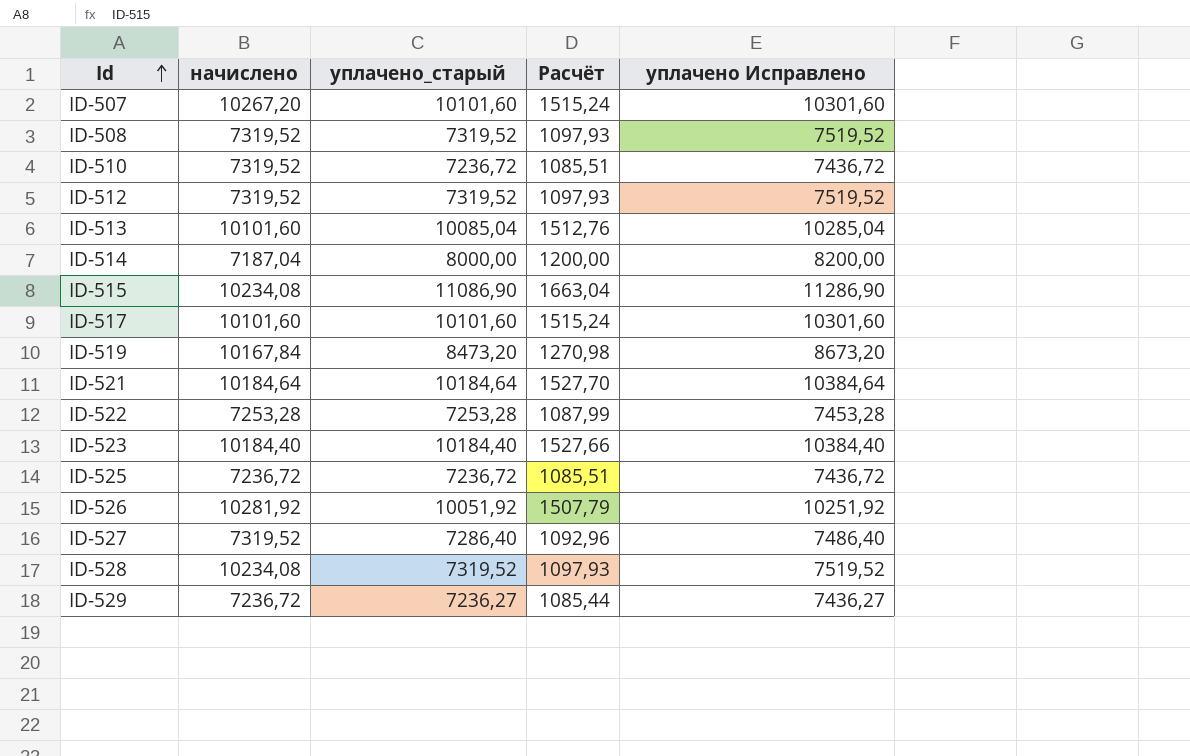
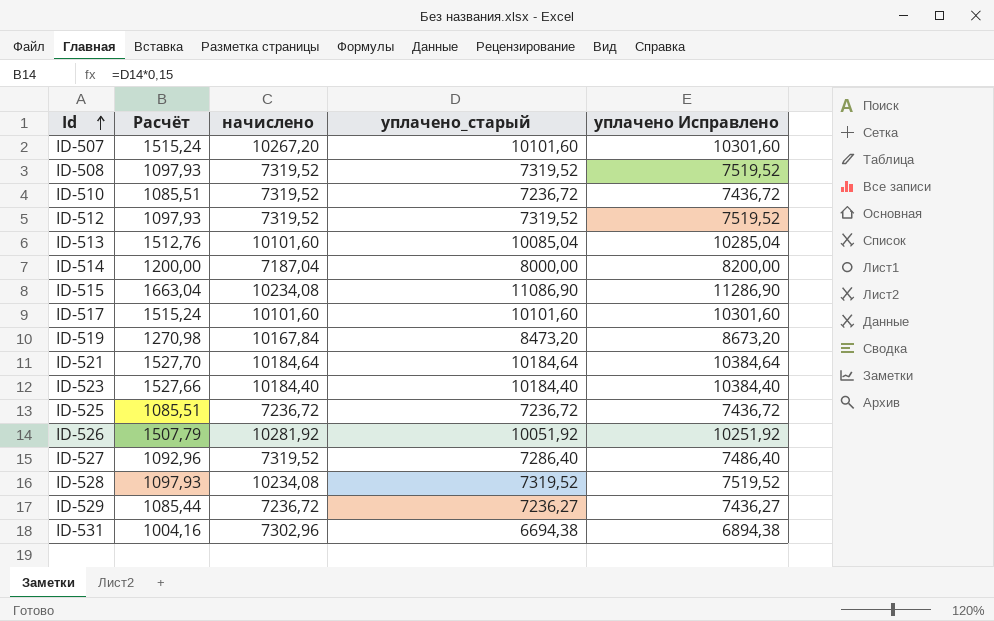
column Расчёт | position: 4 -> 2
row ID-522: 7253,28 | 7253,28 | 1087,99 | 7453,28 -> none
row ID-531: none -> 1004,16 | 7302,96 | 6694,38 | 6894,38

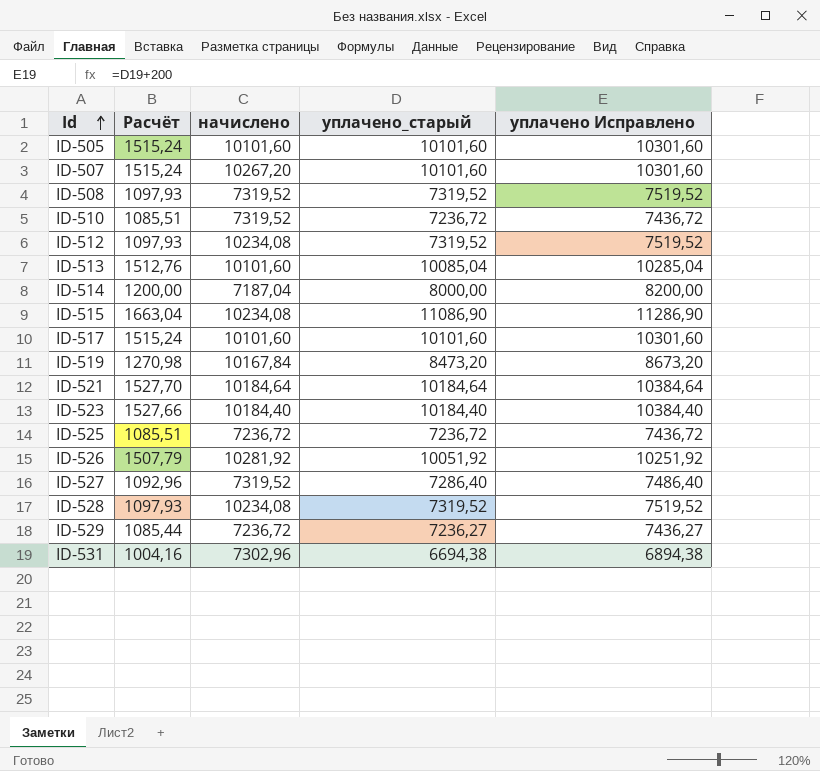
row ID-505: none -> 1515,24 | 10101,60 | 10101,60 | 10301,60
ID-512 | начислено: 7319,52 -> 10234,08

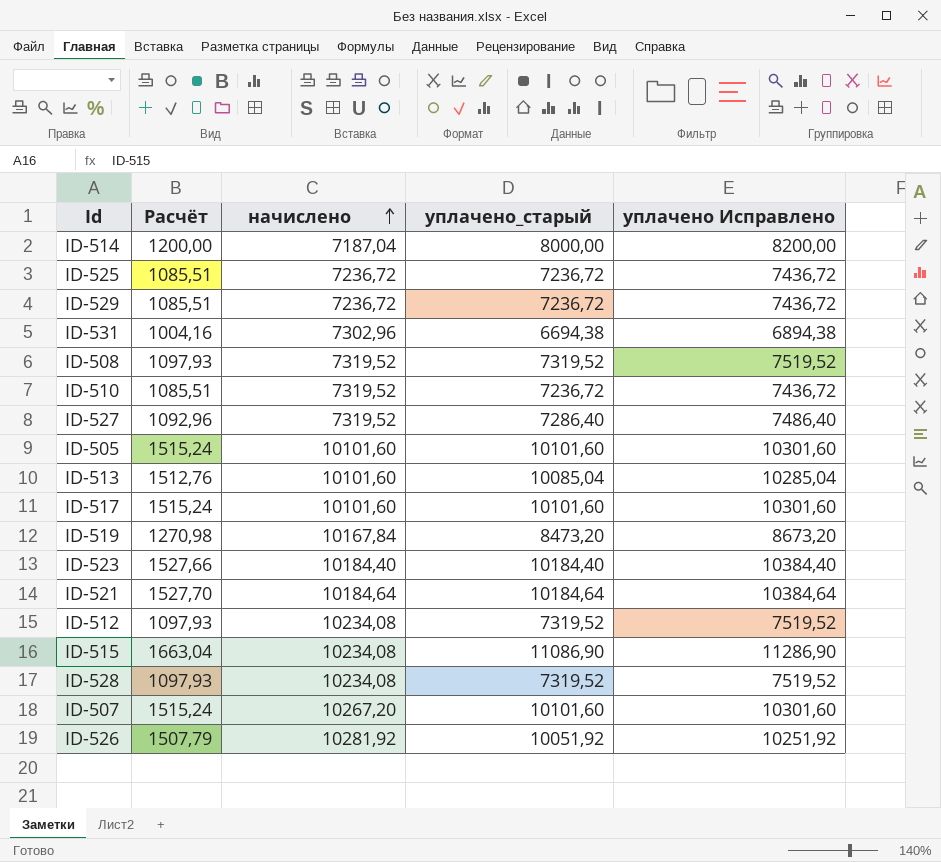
row order: Id ascending -> начислено ascending
ID-529 | Расчёт: 1085,44 -> 1085,51
ID-529 | уплачено_старый: 7236,27 -> 7236,72
ID-529 | уплачено Исправлено: 7436,27 -> 7436,72

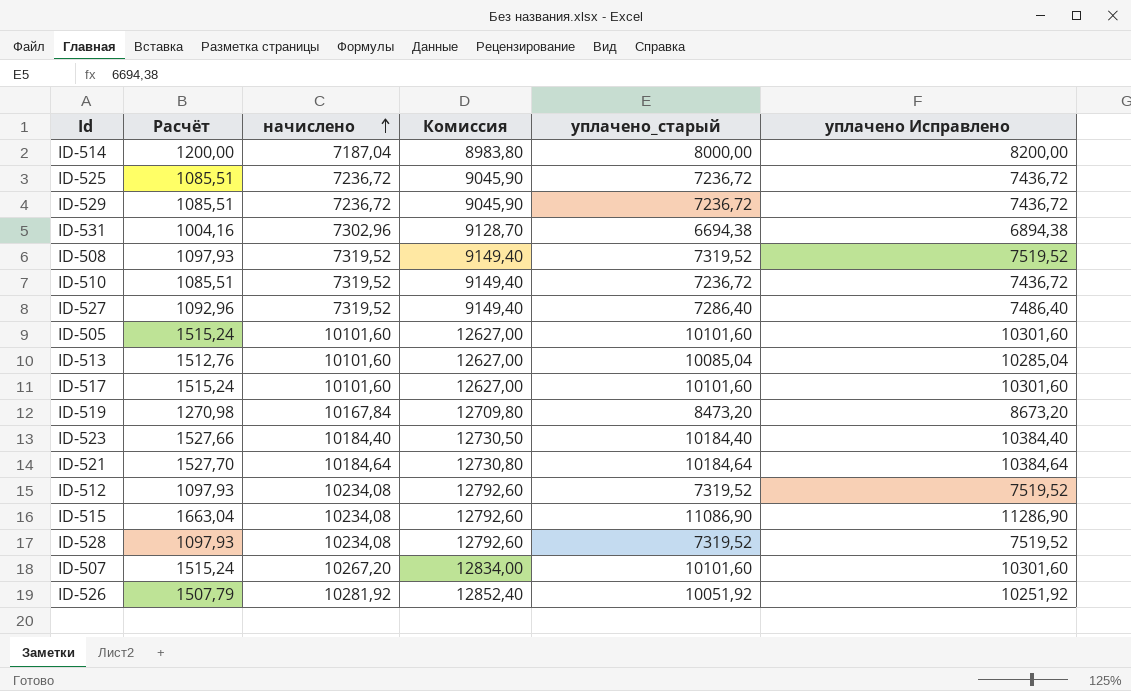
column Комиссия | formula: none -> [начислено] * 1,25

